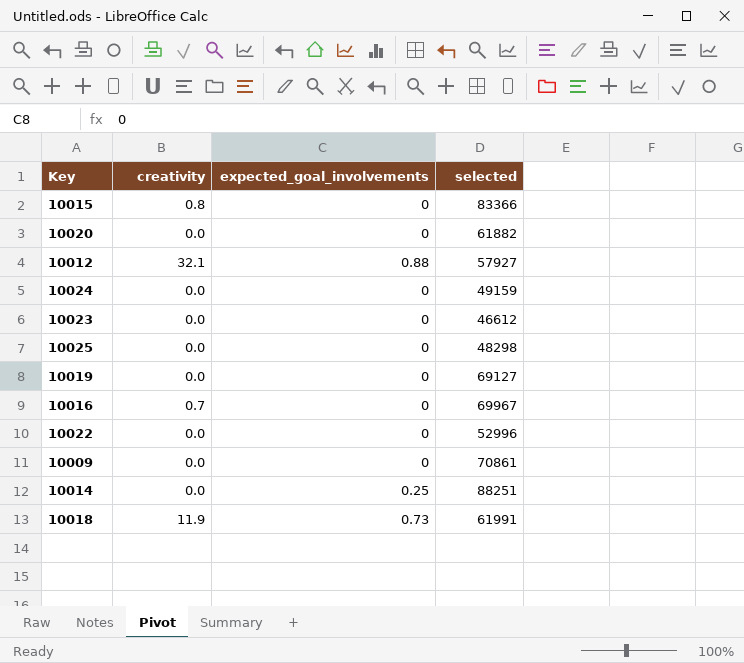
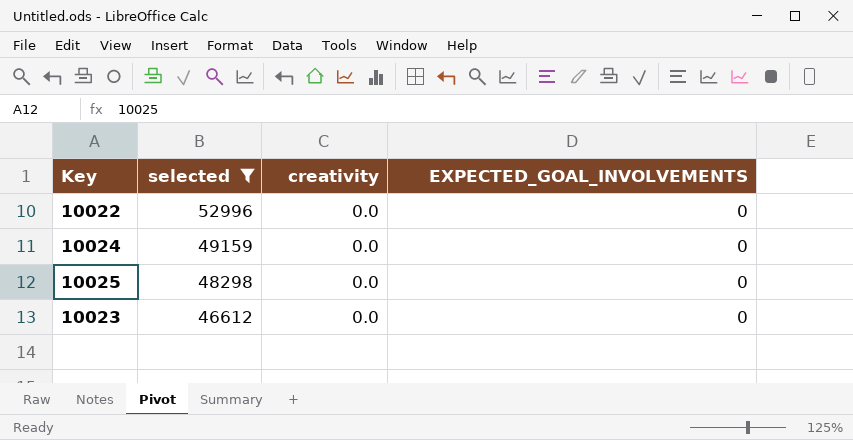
filter: none -> selected <= 52996
row order: none -> selected descending
column selected | position: 4 -> 2
column name: expected_goal_involvements -> EXPECTED_GOAL_INVOLVEMENTS

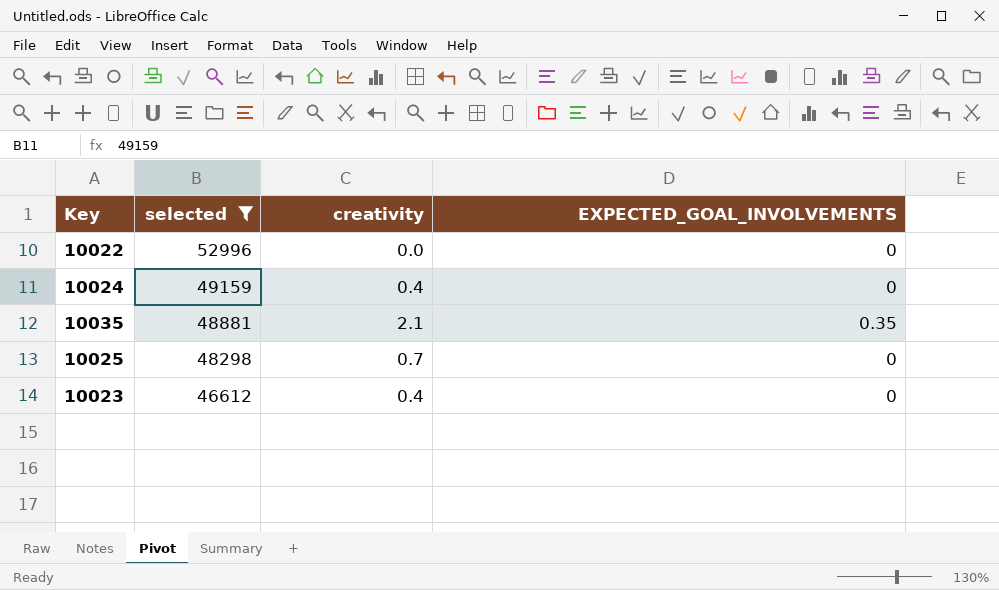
10024 | creativity: 0.0 -> 0.4
row 10035: none -> 48881 | 2.1 | 0.35
10025 | creativity: 0.0 -> 0.7
10023 | creativity: 0.0 -> 0.4

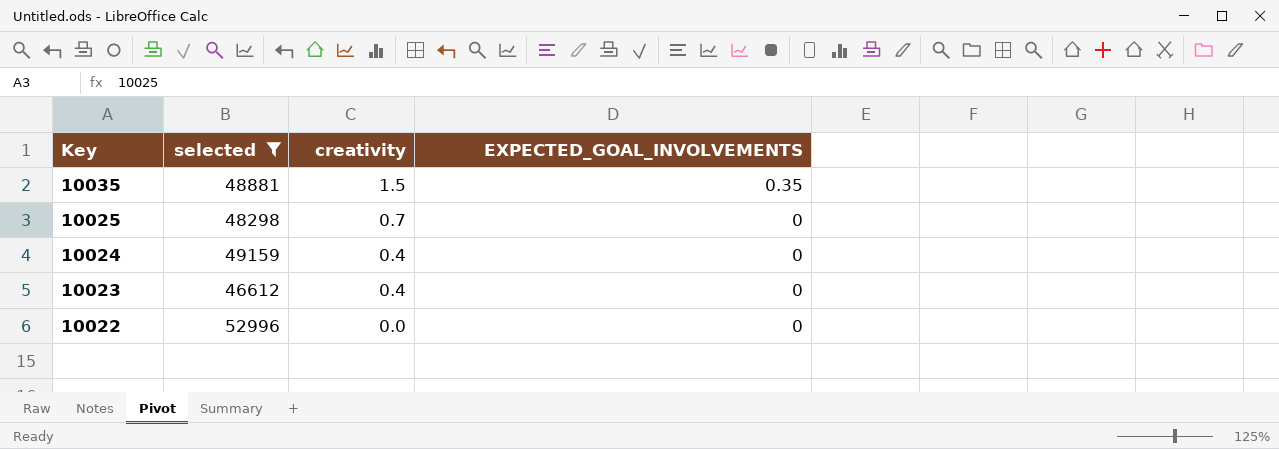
row order: selected descending -> Key descending
10035 | creativity: 2.1 -> 1.5

